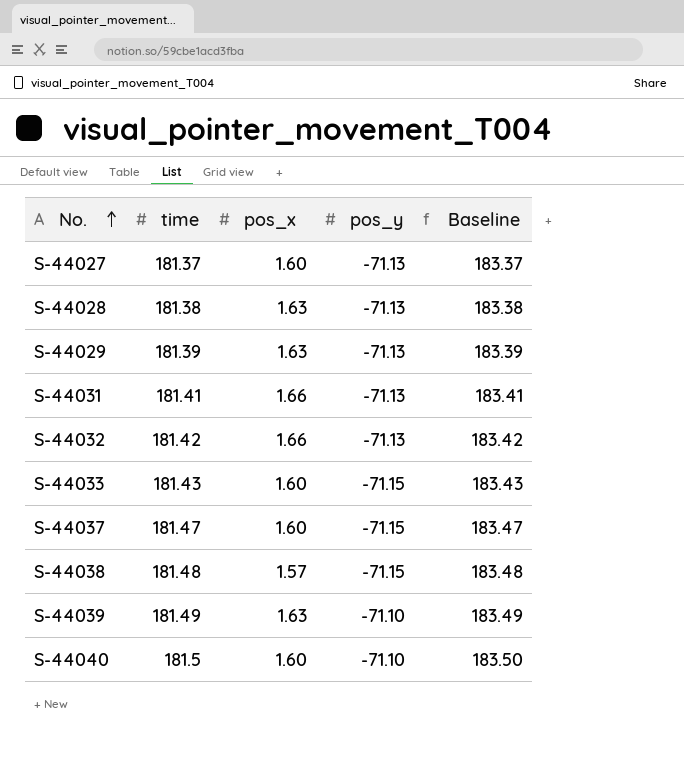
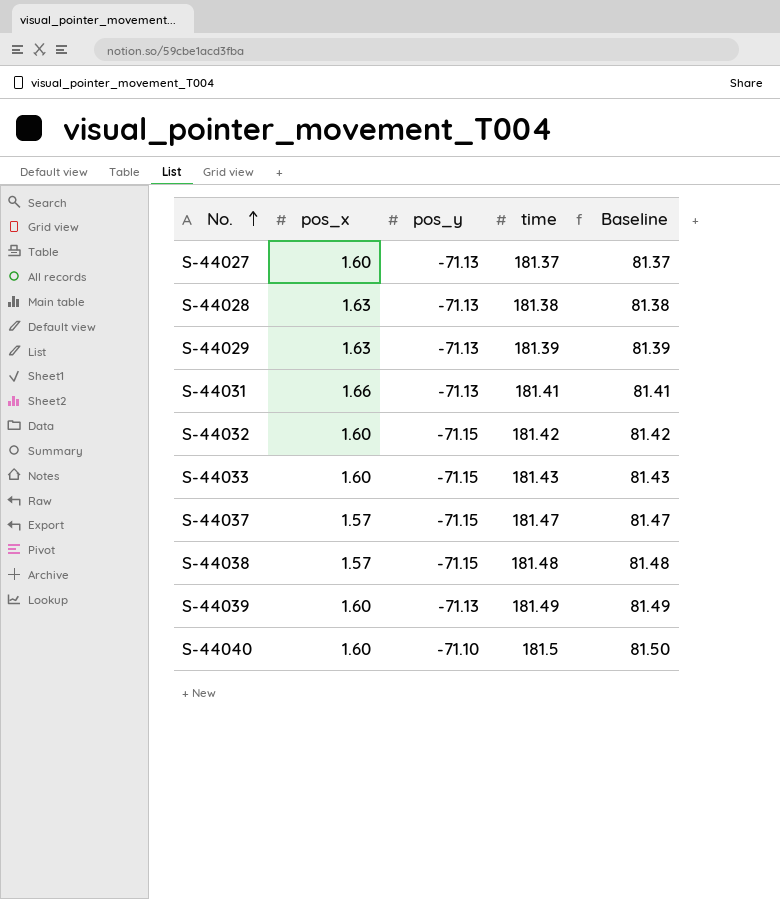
column time | position: 2 -> 4
column Baseline | formula: [time] + 2 -> [time] - 100
S-44032 | pos_x: 1.66 -> 1.60
S-44032 | pos_y: -71.13 -> -71.15
S-44037 | pos_x: 1.60 -> 1.57
S-44039 | pos_x: 1.63 -> 1.60
S-44039 | pos_y: -71.10 -> -71.13

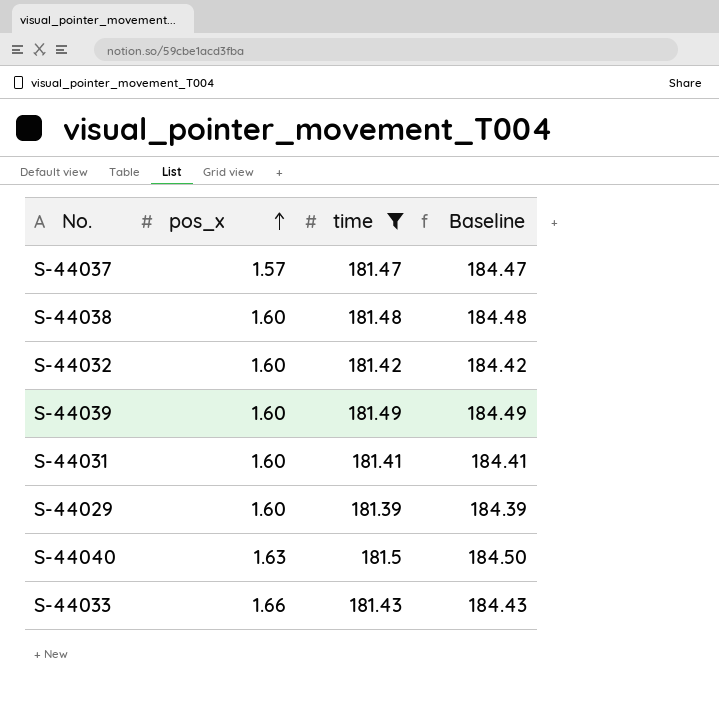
filter: none -> time >= 181.39
row order: No. ascending -> pos_x ascending
column pos_y | position: 3 -> none
column Baseline | formula: [time] - 100 -> [time] + 3
S-44038 | pos_x: 1.57 -> 1.60
S-44031 | pos_x: 1.66 -> 1.60
S-44029 | pos_x: 1.63 -> 1.60
S-44040 | pos_x: 1.60 -> 1.63
S-44033 | pos_x: 1.60 -> 1.66

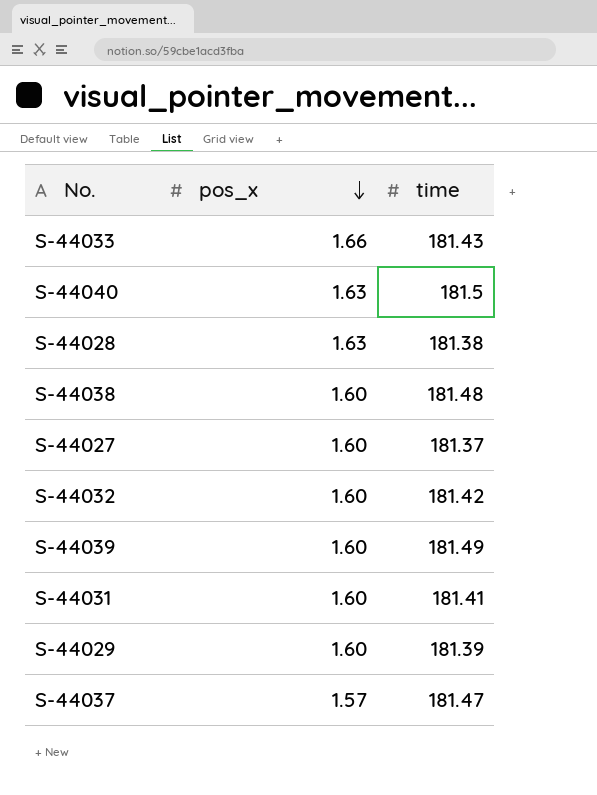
filter: time >= 181.39 -> none
row order: pos_x ascending -> pos_x descending
column Baseline | formula: [time] + 3 -> none

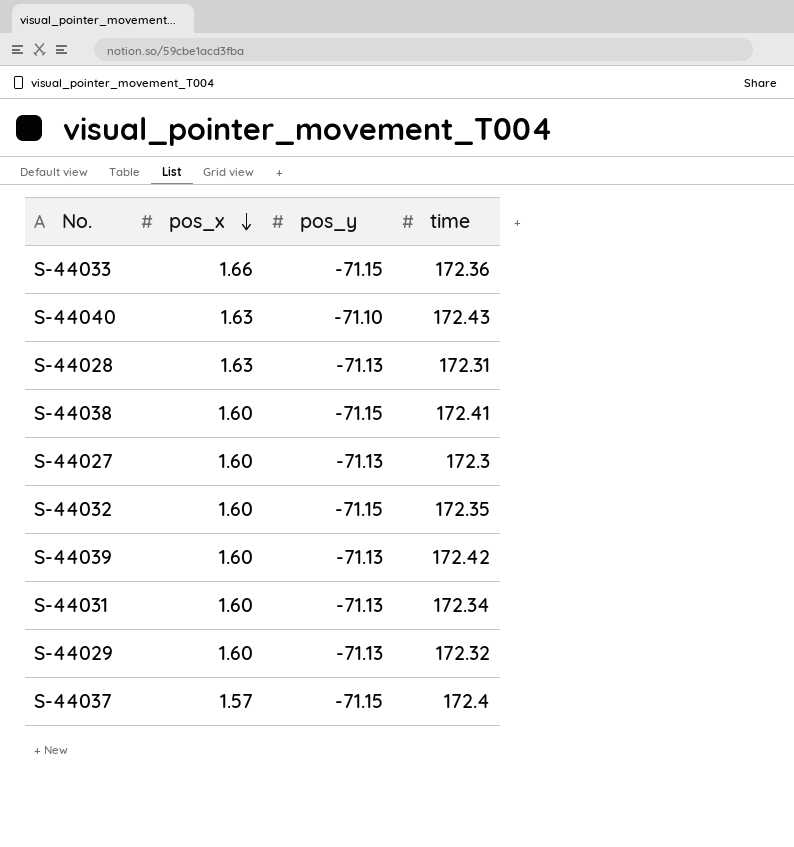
column pos_y | position: none -> 3
S-44033 | time: 181.43 -> 172.36
S-44040 | time: 181.5 -> 172.43
S-44028 | time: 181.38 -> 172.31
S-44038 | time: 181.48 -> 172.41
S-44027 | time: 181.37 -> 172.3
S-44032 | time: 181.42 -> 172.35
S-44039 | time: 181.49 -> 172.42
S-44031 | time: 181.41 -> 172.34
S-44029 | time: 181.39 -> 172.32
S-44037 | time: 181.47 -> 172.4

